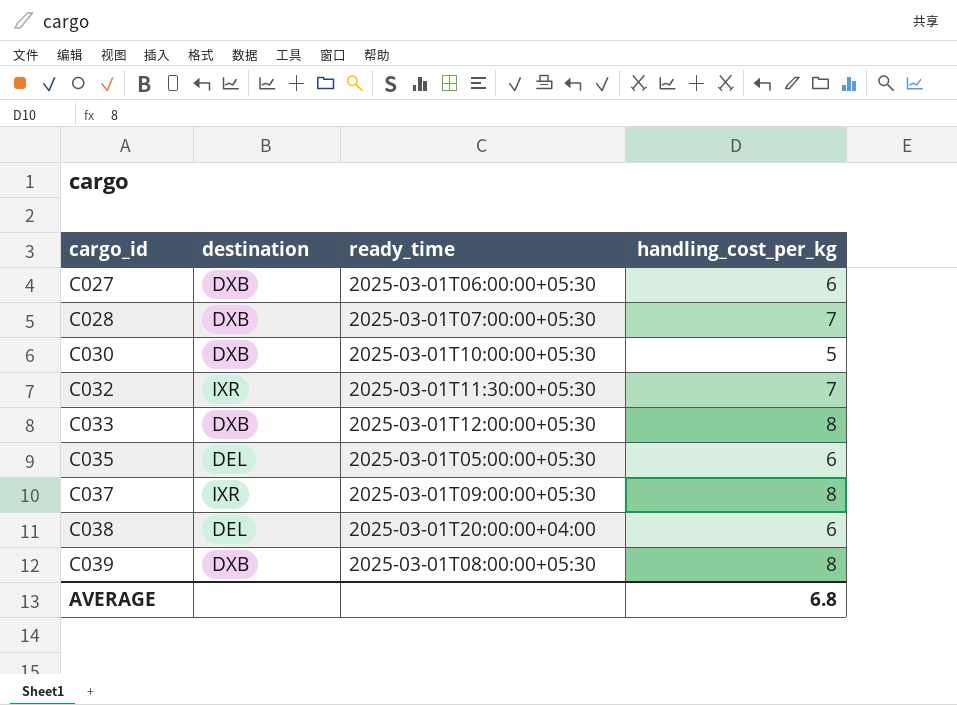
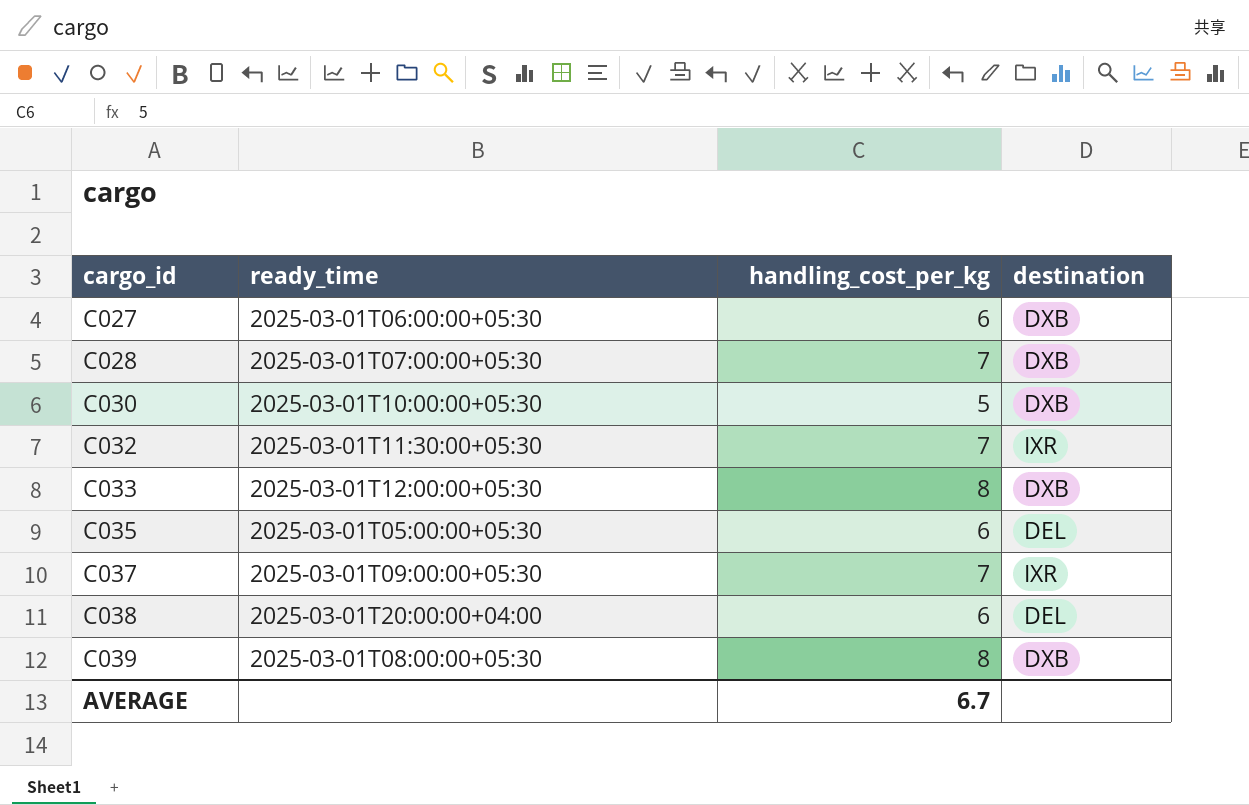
column destination | position: 2 -> 4
C037 | handling_cost_per_kg: 8 -> 7
AVERAGE | handling_cost_per_kg: 6.8 -> 6.7

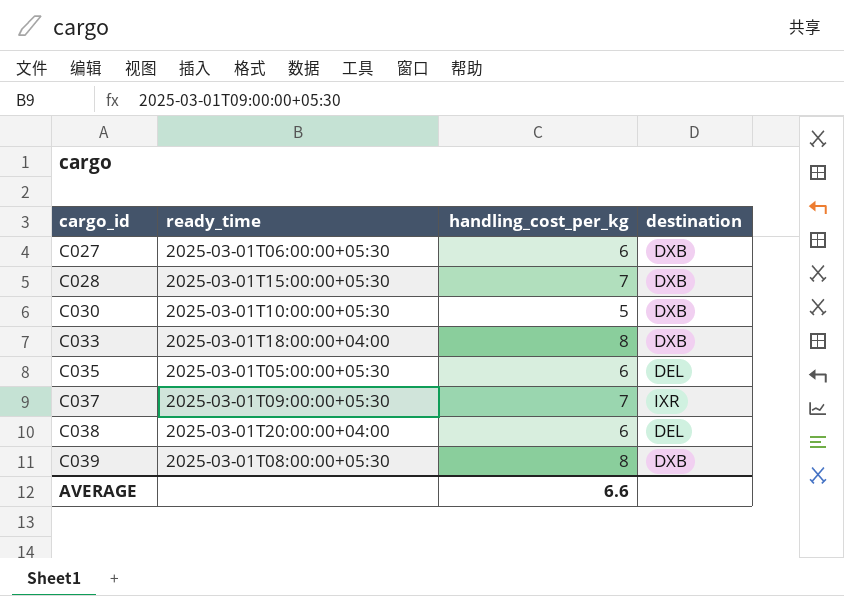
row C032: 2025-03-01T11:30:00+05:30 | 7 | IXR -> none
C028 | ready_time: 2025-03-01T07:00:00+05:30 -> 2025-03-01T15:00:00+05:30
C033 | ready_time: 2025-03-01T12:00:00+05:30 -> 2025-03-01T18:00:00+04:00
AVERAGE | handling_cost_per_kg: 6.7 -> 6.6

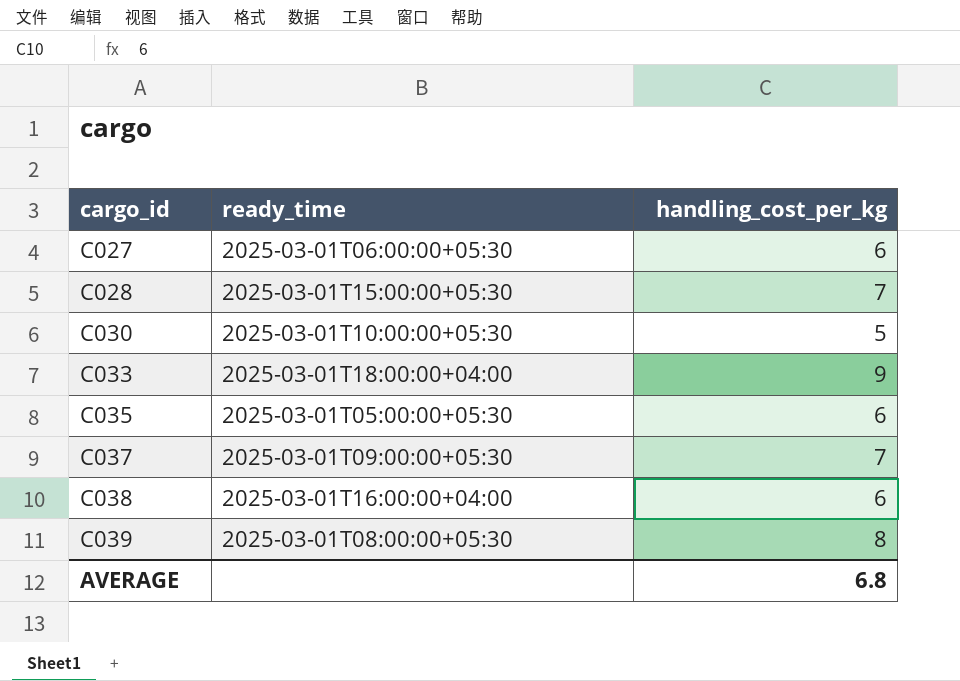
column destination | position: 4 -> none
C033 | handling_cost_per_kg: 8 -> 9
C038 | ready_time: 2025-03-01T20:00:00+04:00 -> 2025-03-01T16:00:00+04:00
AVERAGE | handling_cost_per_kg: 6.6 -> 6.8

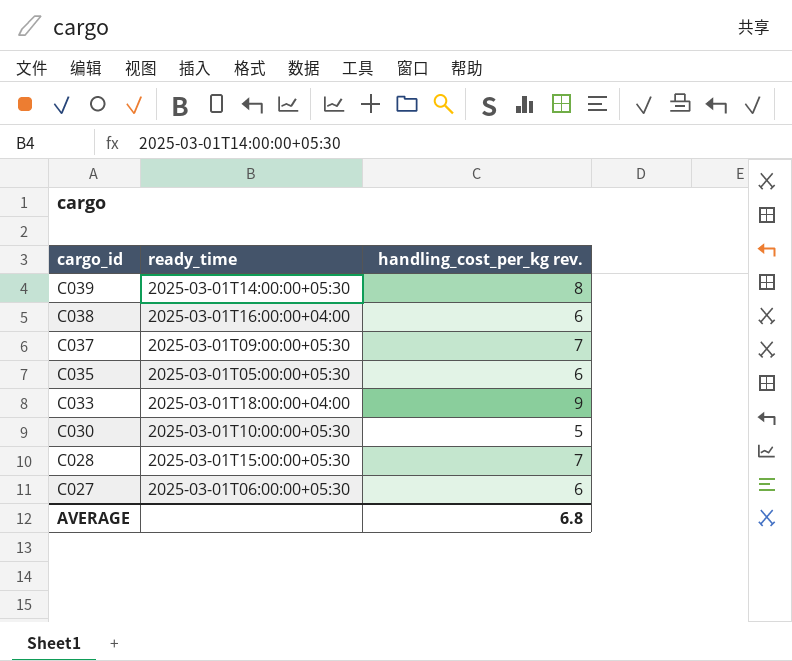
row order: cargo_id ascending -> cargo_id descending
column name: handling_cost_per_kg -> handling_cost_per_kg rev.
C039 | ready_time: 2025-03-01T08:00:00+05:30 -> 2025-03-01T14:00:00+05:30

